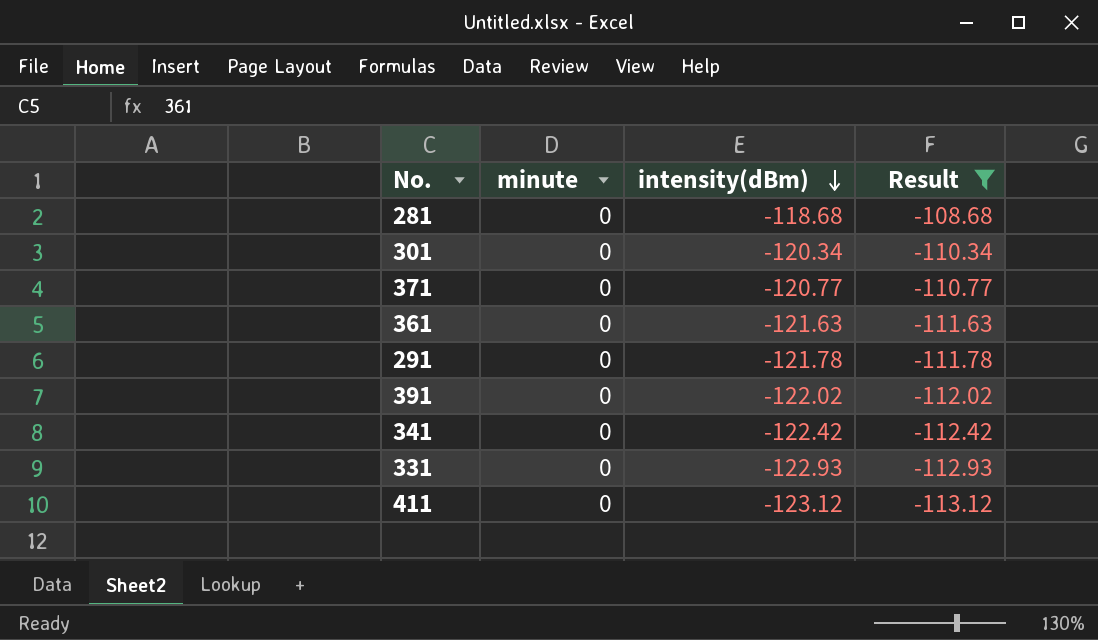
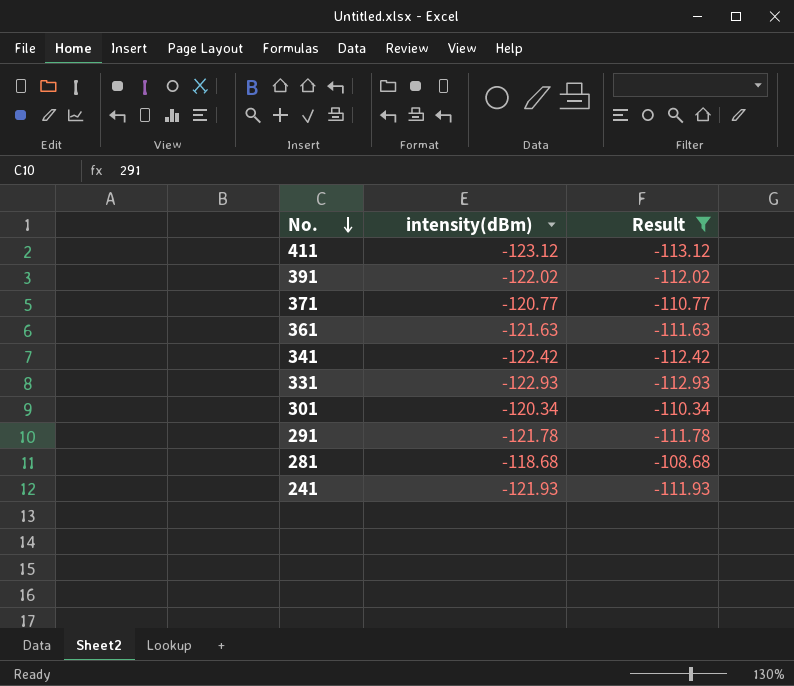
row order: intensity(dBm) descending -> No. descending
column minute | position: 2 -> none
row 241: none -> -121.93 | -111.93

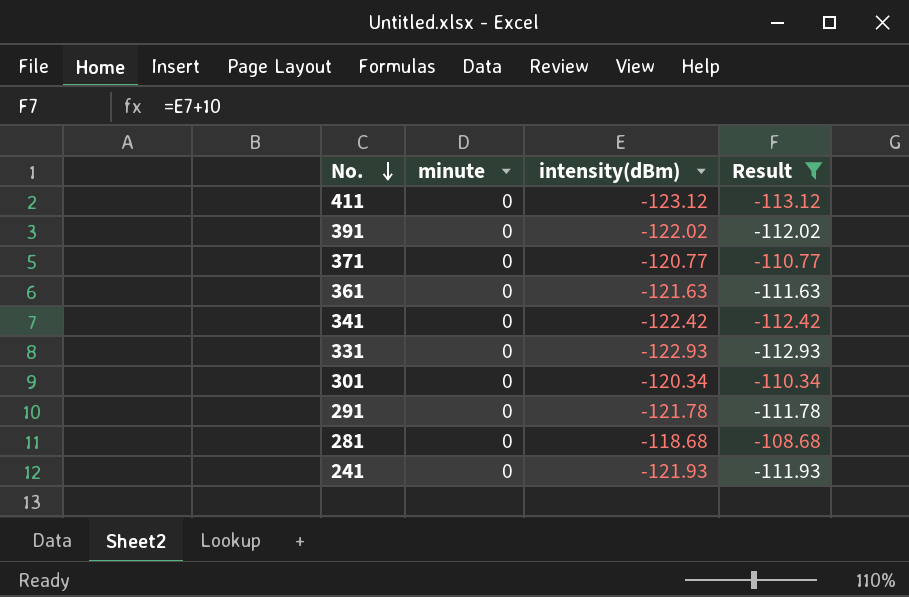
column minute | position: none -> 2

